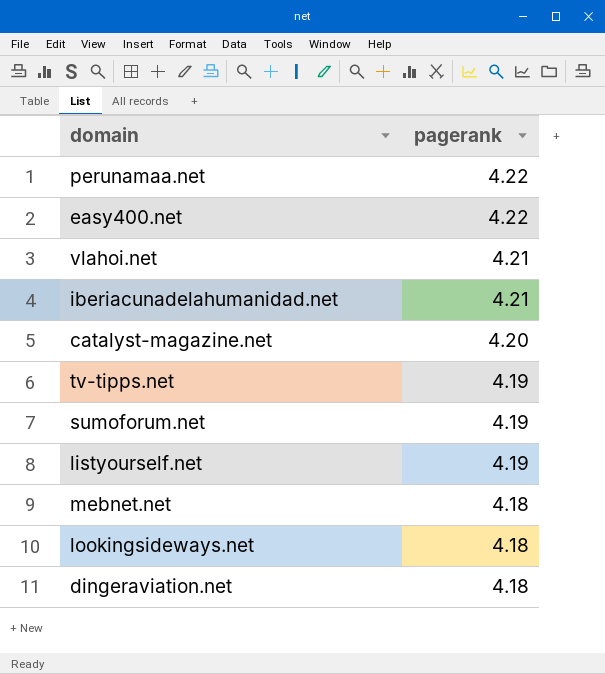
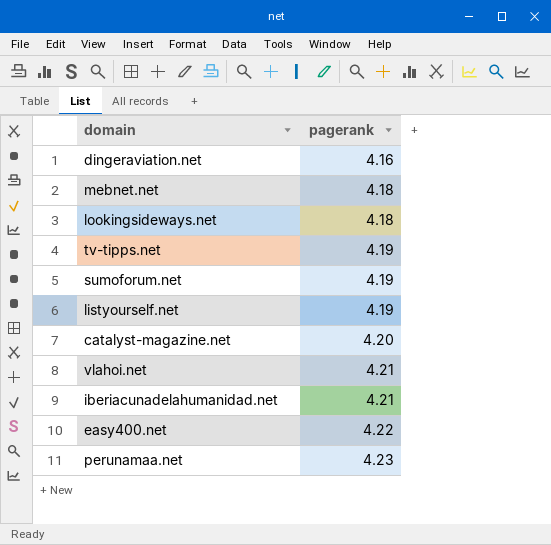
row order: pagerank descending -> pagerank ascending
dingeraviation.net | pagerank: 4.18 -> 4.16
perunamaa.net | pagerank: 4.22 -> 4.23

